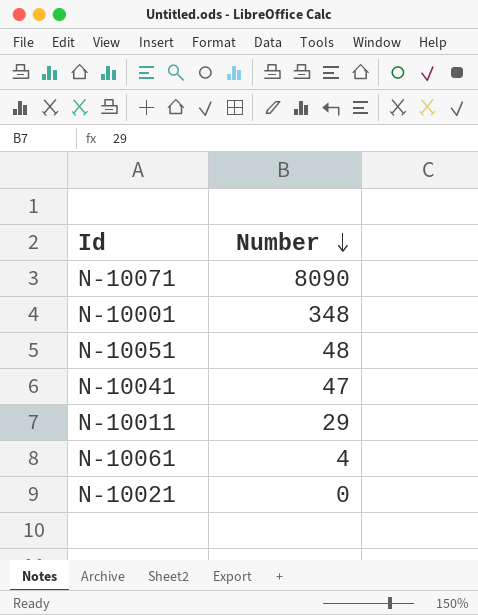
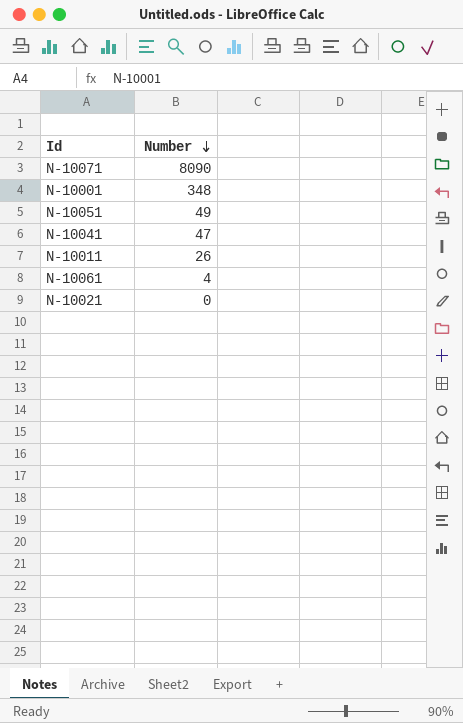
N-10051 | Number: 48 -> 49
N-10011 | Number: 29 -> 26

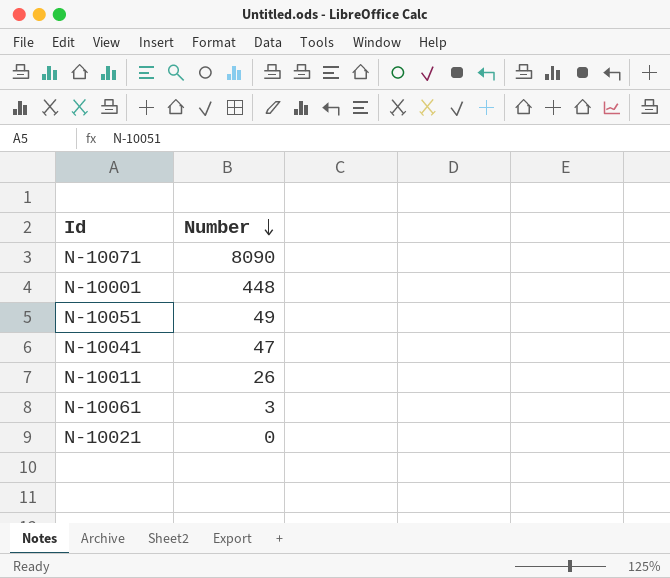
N-10001 | Number: 348 -> 448
N-10061 | Number: 4 -> 3

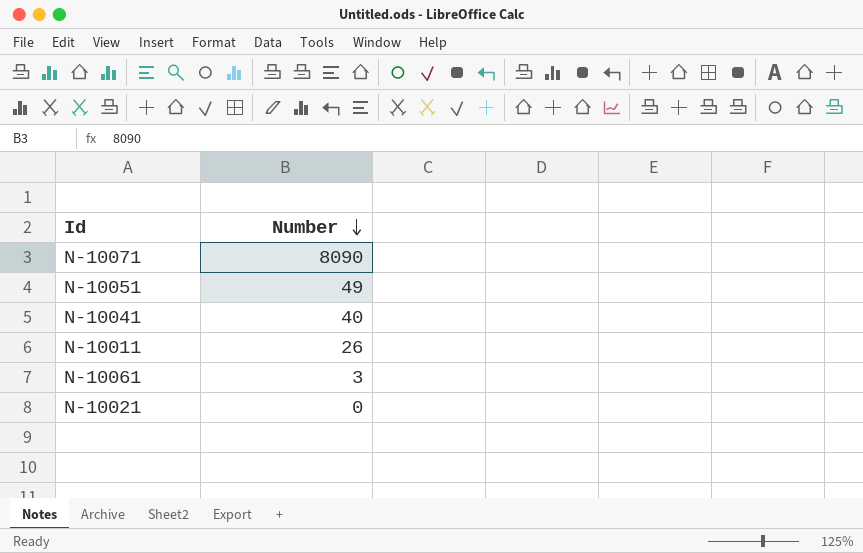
row N-10001: 448 -> none
N-10041 | Number: 47 -> 40

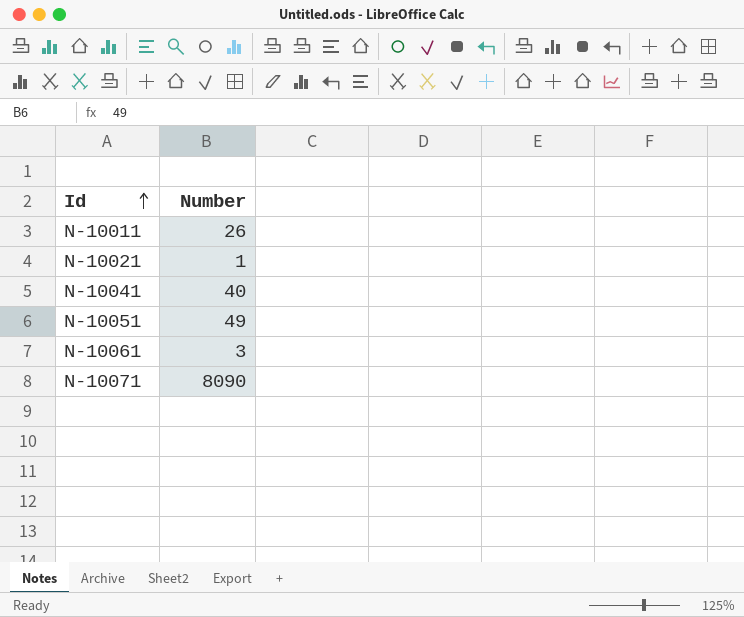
row order: Number descending -> Id ascending
N-10021 | Number: 0 -> 1

